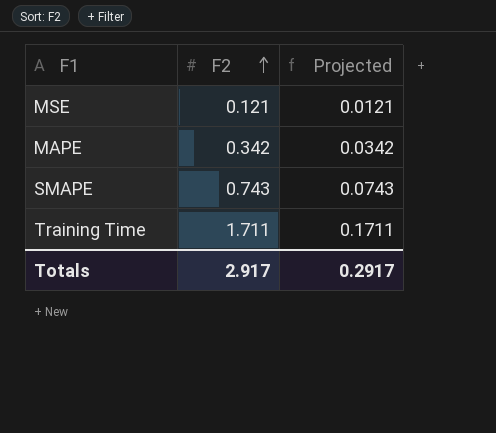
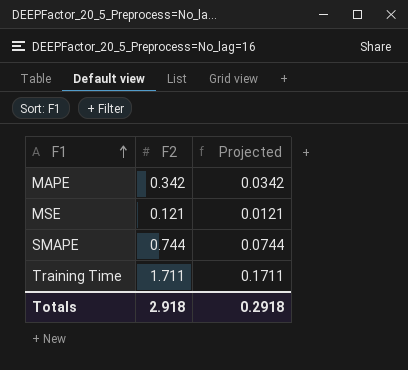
row order: F2 ascending -> F1 ascending
SMAPE | F2: 0.743 -> 0.744
SMAPE | Projected: 0.0743 -> 0.0744
Totals | F2: 2.917 -> 2.918
Totals | Projected: 0.2917 -> 0.2918

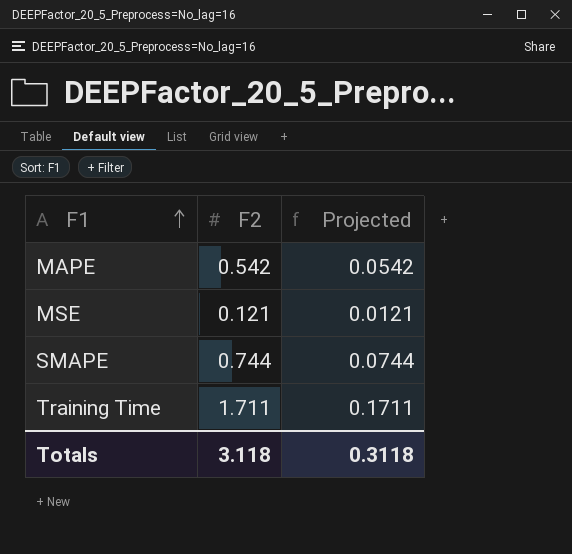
MAPE | F2: 0.342 -> 0.542
MAPE | Projected: 0.0342 -> 0.0542
Totals | F2: 2.918 -> 3.118
Totals | Projected: 0.2918 -> 0.3118

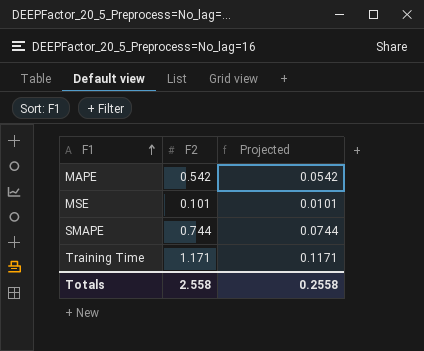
MSE | F2: 0.121 -> 0.101
MSE | Projected: 0.0121 -> 0.0101
Training Time | F2: 1.711 -> 1.171
Training Time | Projected: 0.1711 -> 0.1171
Totals | F2: 3.118 -> 2.558
Totals | Projected: 0.3118 -> 0.2558

